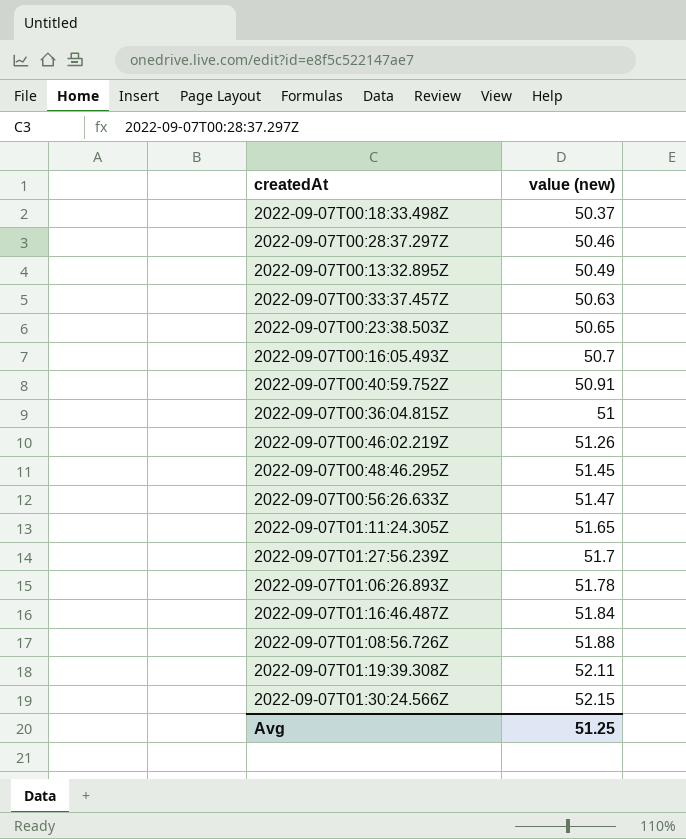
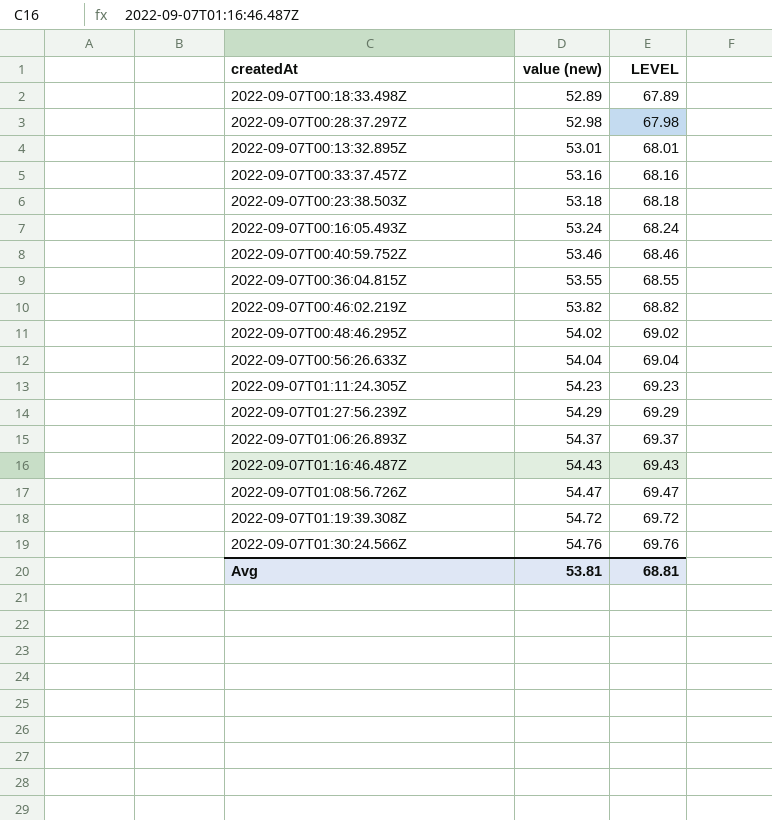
column LEVEL | formula: none -> [value (new)] + 15
2022-09-07T00:18:33.498Z | value (new): 50.37 -> 52.89
2022-09-07T00:28:37.297Z | value (new): 50.46 -> 52.98
2022-09-07T00:13:32.895Z | value (new): 50.49 -> 53.01
2022-09-07T00:33:37.457Z | value (new): 50.63 -> 53.16
2022-09-07T00:23:38.503Z | value (new): 50.65 -> 53.18
2022-09-07T00:16:05.493Z | value (new): 50.7 -> 53.24
2022-09-07T00:40:59.752Z | value (new): 50.91 -> 53.46
2022-09-07T00:36:04.815Z | value (new): 51 -> 53.55
2022-09-07T00:46:02.219Z | value (new): 51.26 -> 53.82
2022-09-07T00:48:46.295Z | value (new): 51.45 -> 54.02
2022-09-07T00:56:26.633Z | value (new): 51.47 -> 54.04
2022-09-07T01:11:24.305Z | value (new): 51.65 -> 54.23
2022-09-07T01:27:56.239Z | value (new): 51.7 -> 54.29
2022-09-07T01:06:26.893Z | value (new): 51.78 -> 54.37
2022-09-07T01:16:46.487Z | value (new): 51.84 -> 54.43
2022-09-07T01:08:56.726Z | value (new): 51.88 -> 54.47
2022-09-07T01:19:39.308Z | value (new): 52.11 -> 54.72
2022-09-07T01:30:24.566Z | value (new): 52.15 -> 54.76
Avg | value (new): 51.25 -> 53.81

